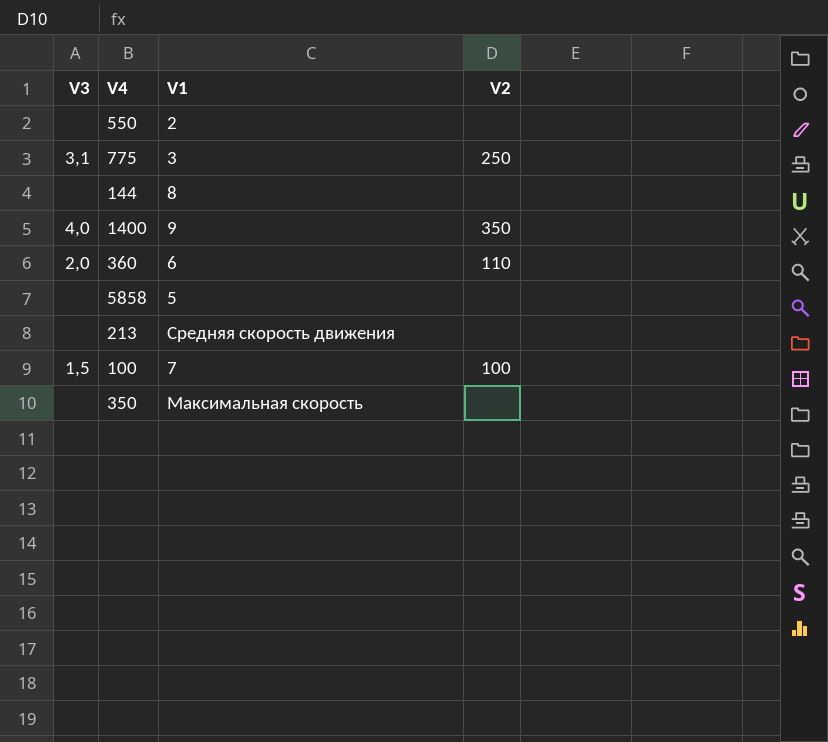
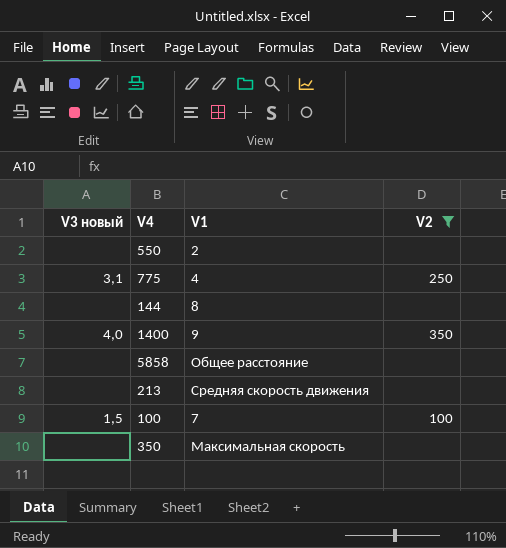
filter: none -> V2 != 110
column name: V3 -> V3 новый
775 | V1: 3 -> 4
5858 | V1: 5 -> Общее расстояние

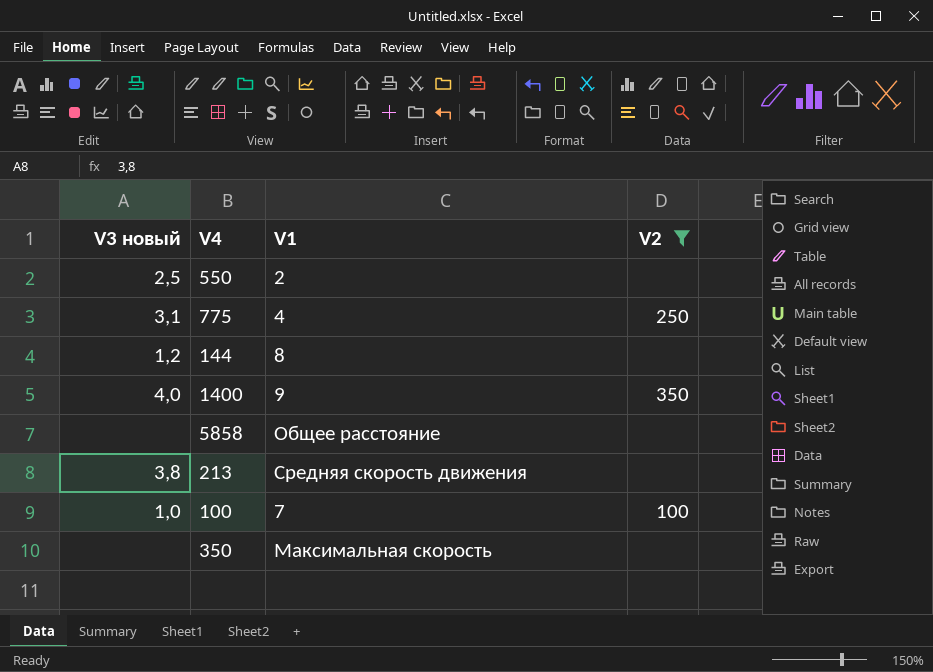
550 | V3 новый: none -> 2,5
144 | V3 новый: none -> 1,2
213 | V3 новый: none -> 3,8
100 | V3 новый: 1,5 -> 1,0

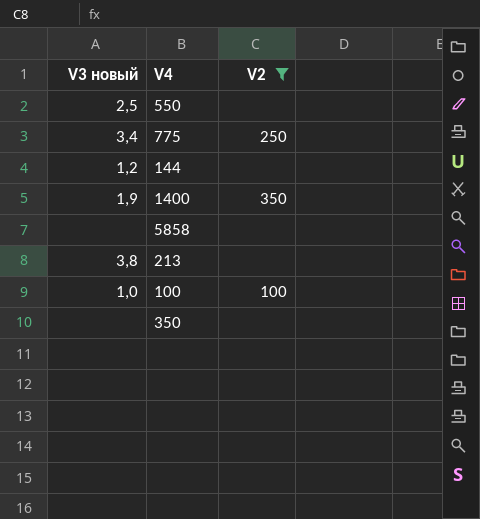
column V1 | position: 3 -> none
775 | V3 новый: 3,1 -> 3,4
1400 | V3 новый: 4,0 -> 1,9

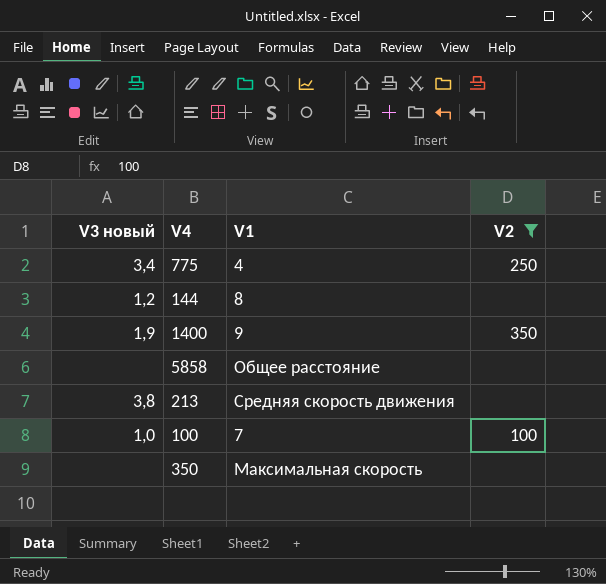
column V1 | position: none -> 3
row 550: 2,5 | none -> none

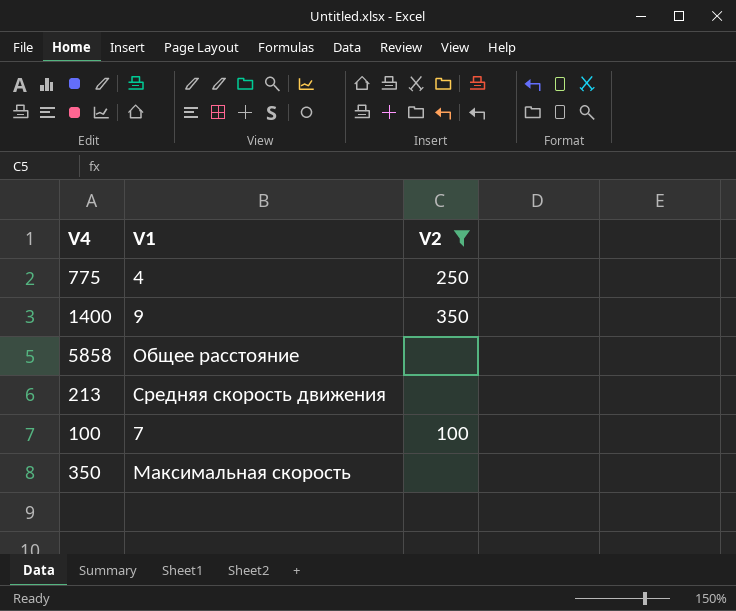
column V3 новый | position: 1 -> none
row 144: 1,2 | 8 | none -> none

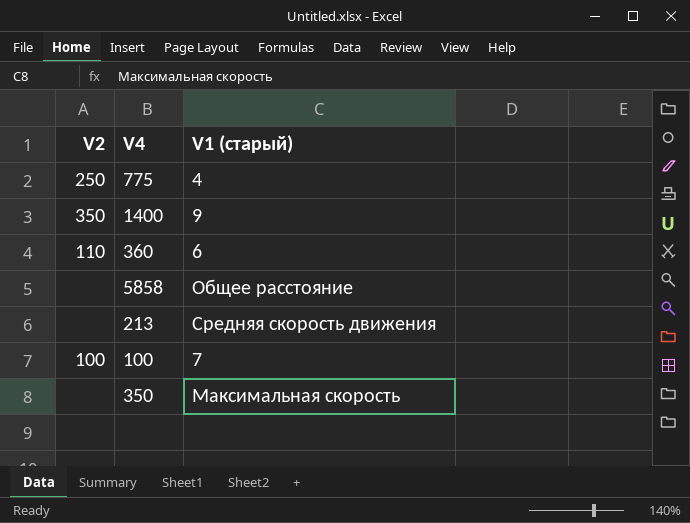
filter: V2 != 110 -> none
column V2 | position: 3 -> 1
column name: V1 -> V1 (старый)

